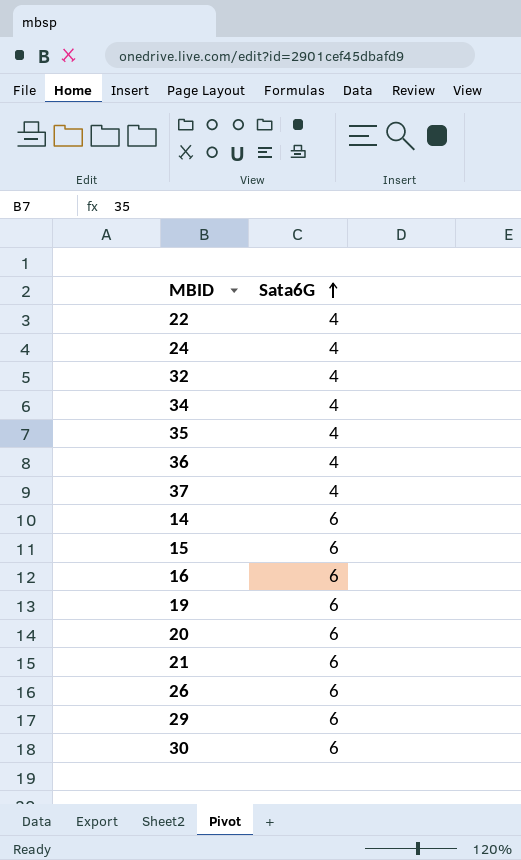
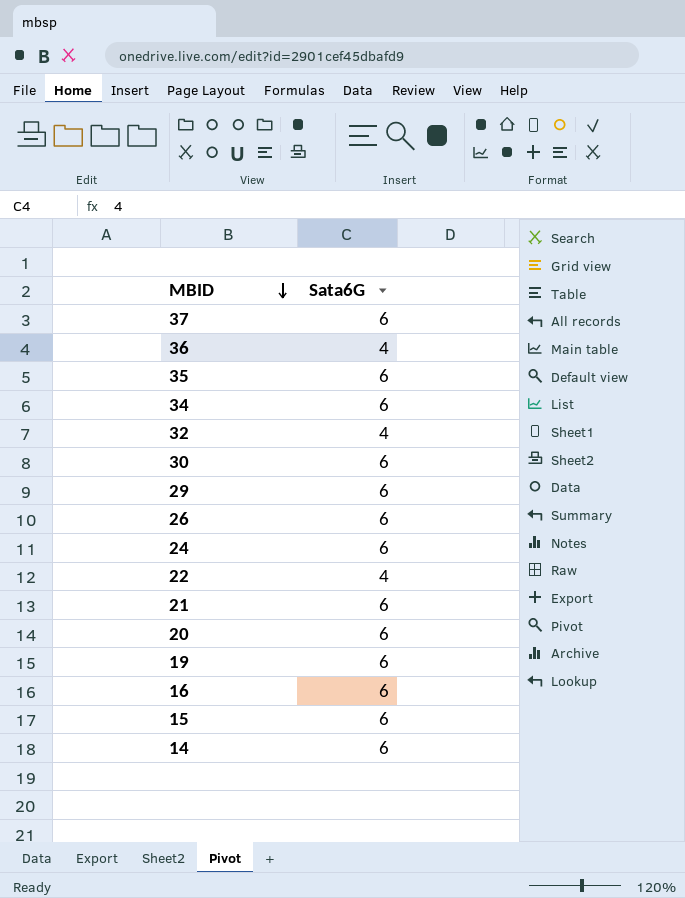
row order: Sata6G ascending -> MBID descending
37 | Sata6G: 4 -> 6
35 | Sata6G: 4 -> 6
34 | Sata6G: 4 -> 6
24 | Sata6G: 4 -> 6

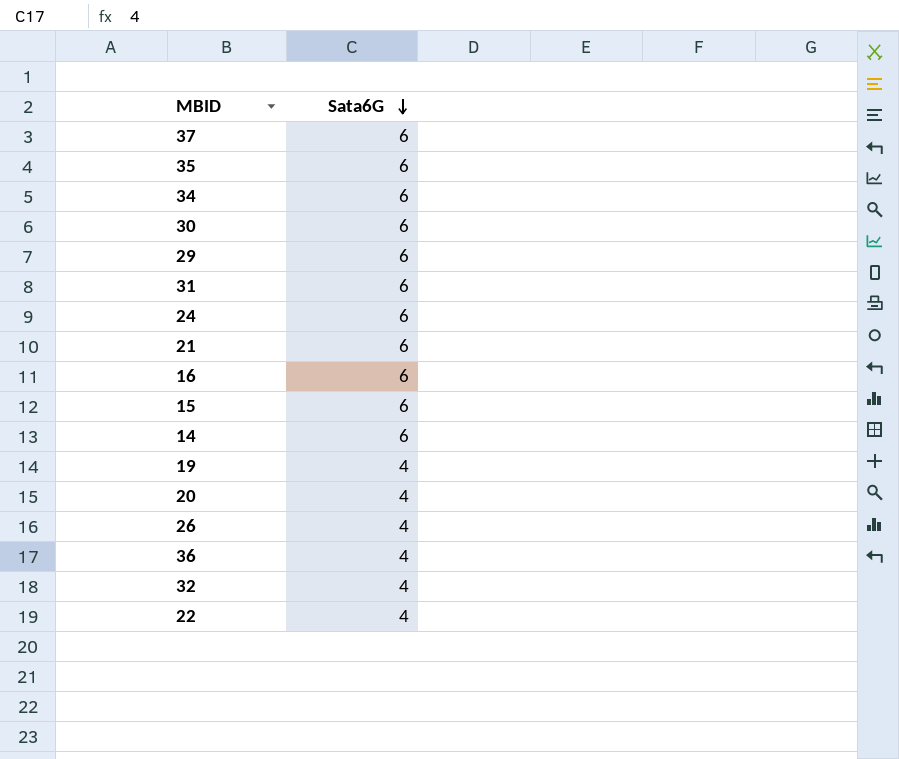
row order: MBID descending -> Sata6G descending
row 31: none -> 6
19 | Sata6G: 6 -> 4
20 | Sata6G: 6 -> 4
26 | Sata6G: 6 -> 4

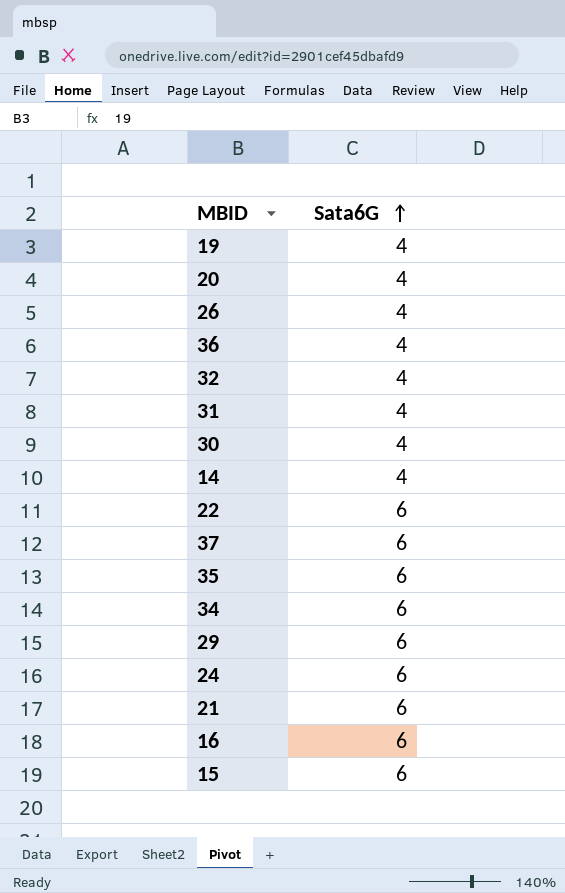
row order: Sata6G descending -> Sata6G ascending
31 | Sata6G: 6 -> 4
30 | Sata6G: 6 -> 4
14 | Sata6G: 6 -> 4
22 | Sata6G: 4 -> 6

